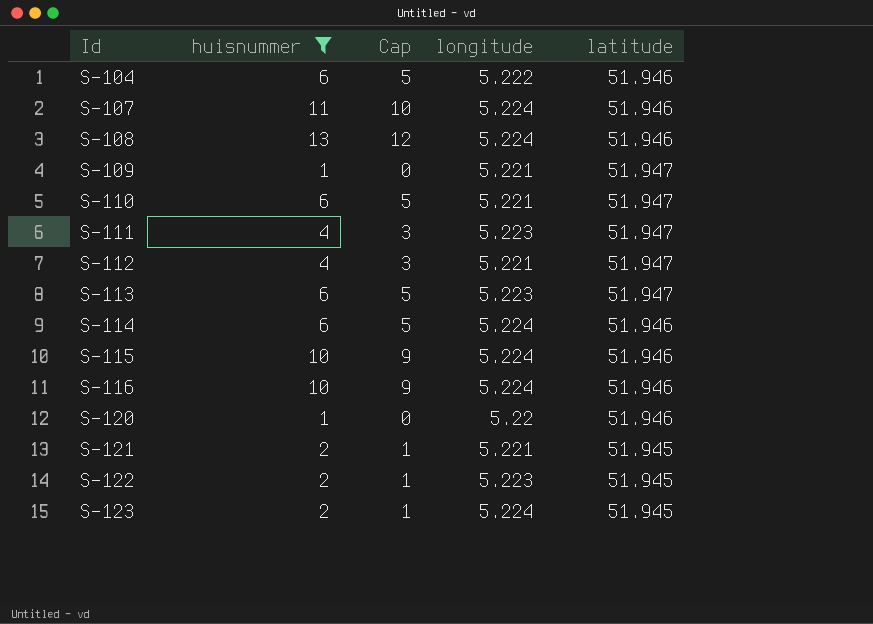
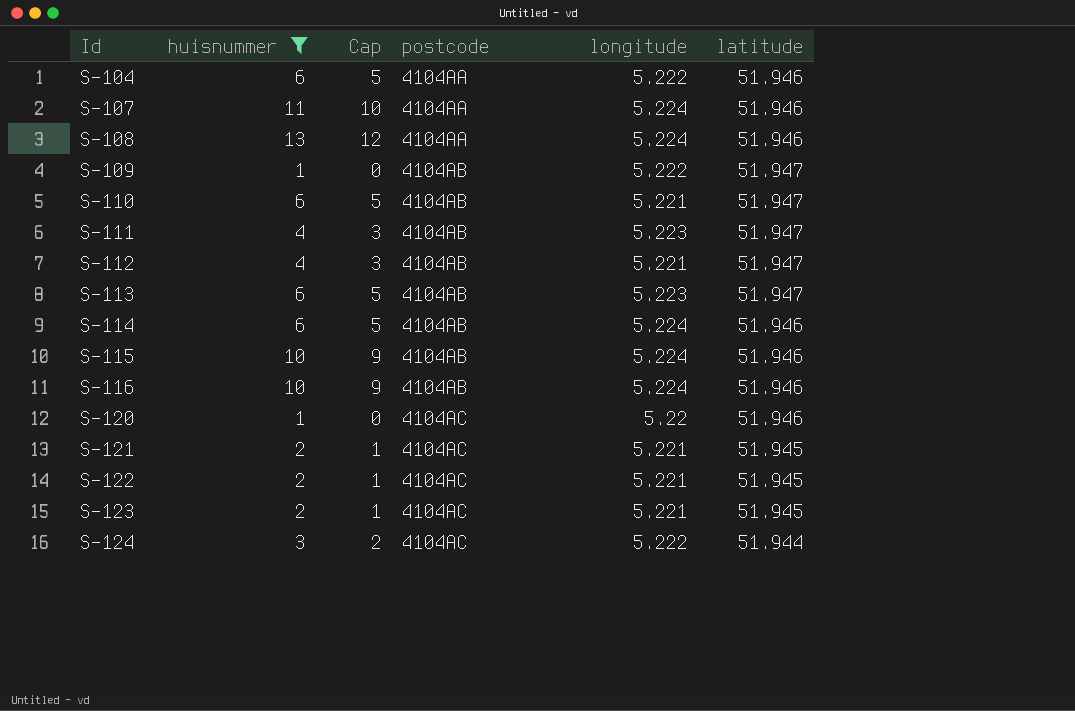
column postcode | position: none -> 4
S-109 | longitude: 5.221 -> 5.222
S-122 | longitude: 5.223 -> 5.221
S-123 | longitude: 5.224 -> 5.221
row S-124: none -> 3 | 2 | 4104AC | 5.222 | 51.944

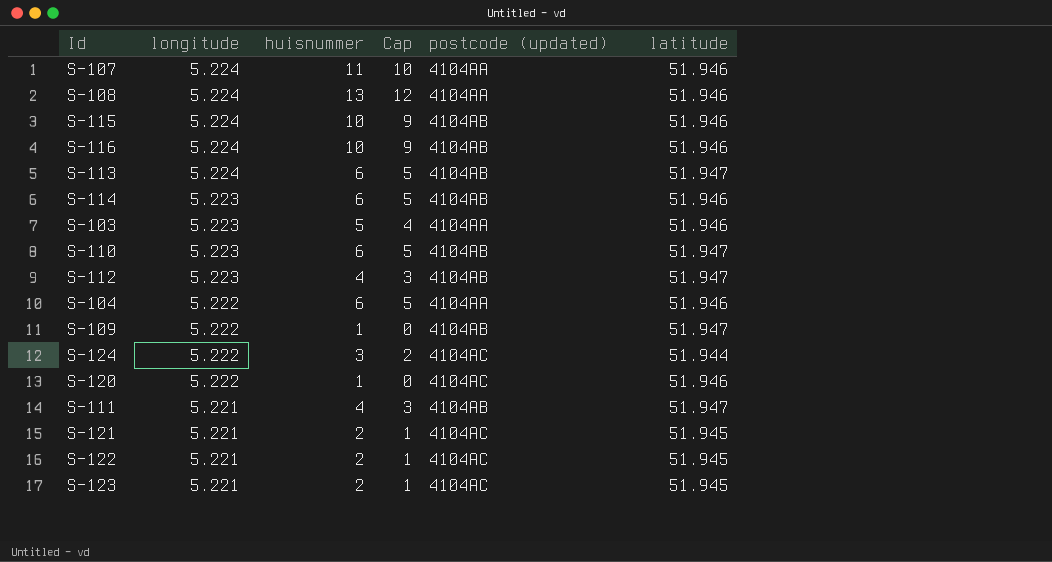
filter: huisnummer != 5 -> none
row order: Id ascending -> longitude descending
column longitude | position: 5 -> 2
column name: postcode -> postcode (updated)
S-113 | longitude: 5.223 -> 5.224
S-114 | longitude: 5.224 -> 5.223
S-110 | longitude: 5.221 -> 5.223
S-112 | longitude: 5.221 -> 5.223
S-120 | longitude: 5.22 -> 5.222
S-111 | longitude: 5.223 -> 5.221

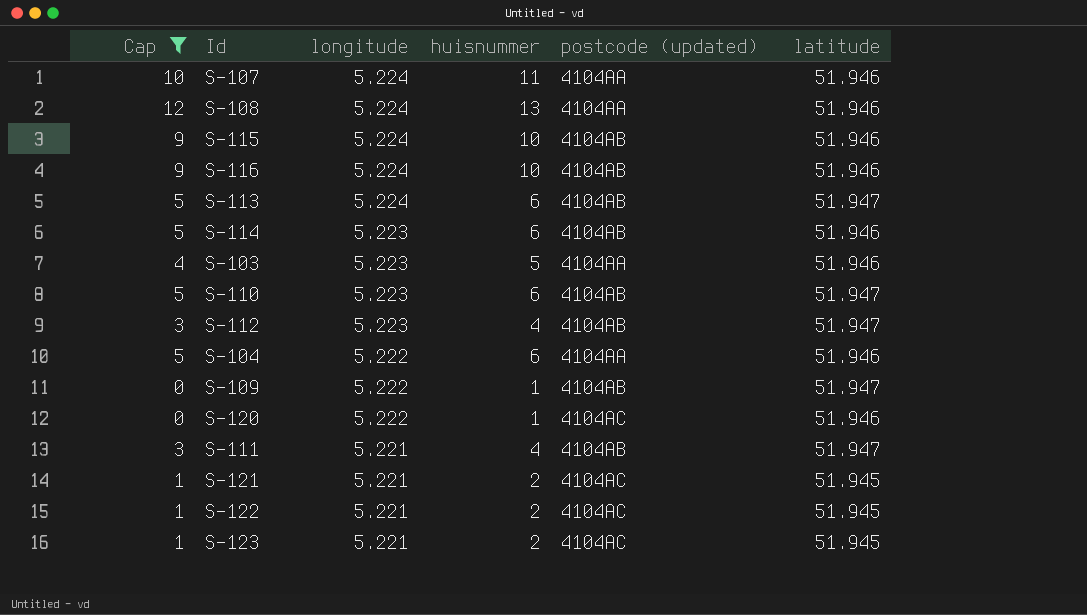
filter: none -> Cap != 2
column Cap | position: 4 -> 1

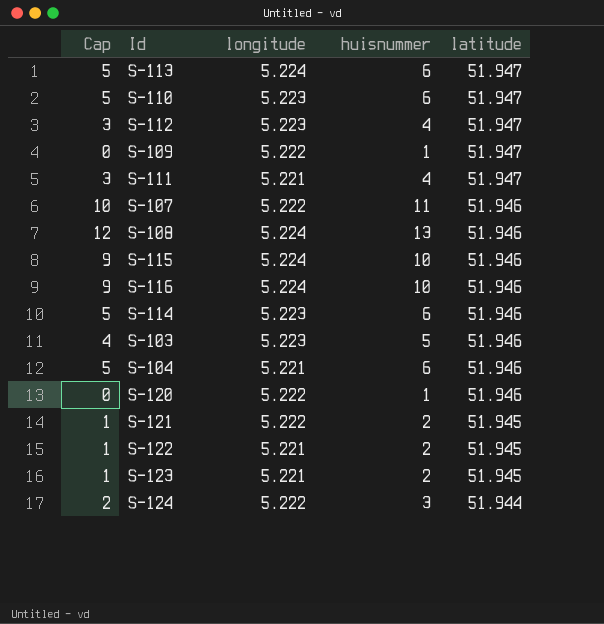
filter: Cap != 2 -> none
row order: longitude descending -> latitude descending
column postcode (updated) | position: 5 -> none
S-107 | longitude: 5.224 -> 5.222
S-104 | longitude: 5.222 -> 5.221
S-121 | longitude: 5.221 -> 5.222

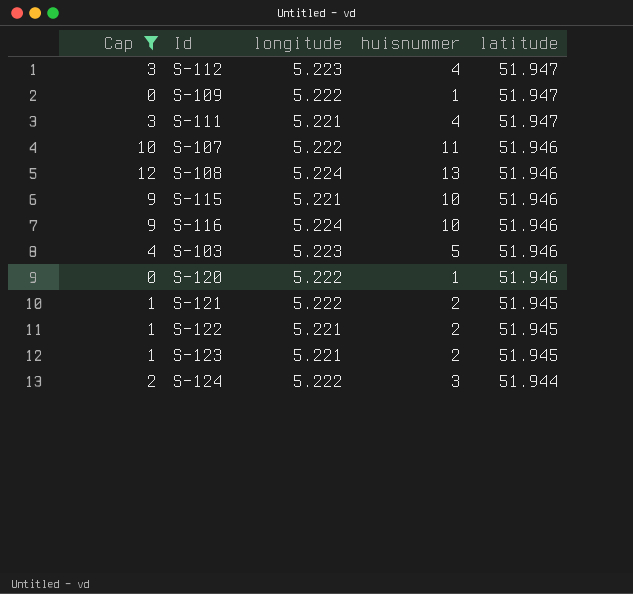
filter: none -> Cap != 5
S-115 | longitude: 5.224 -> 5.221

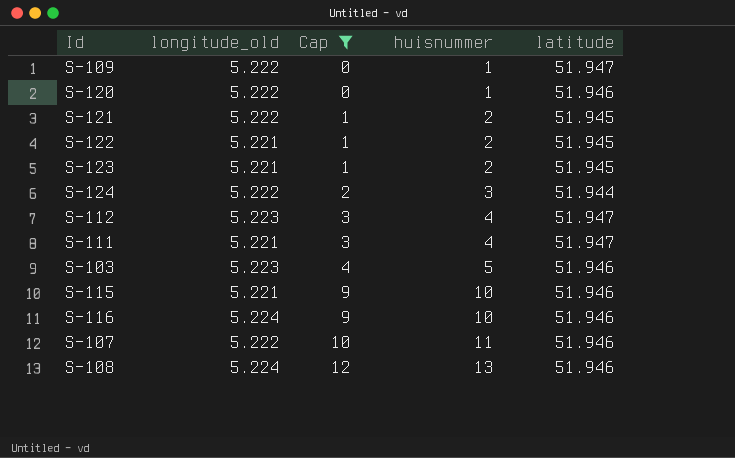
row order: latitude descending -> Cap ascending
column name: longitude -> longitude_old
column Cap | position: 1 -> 3

